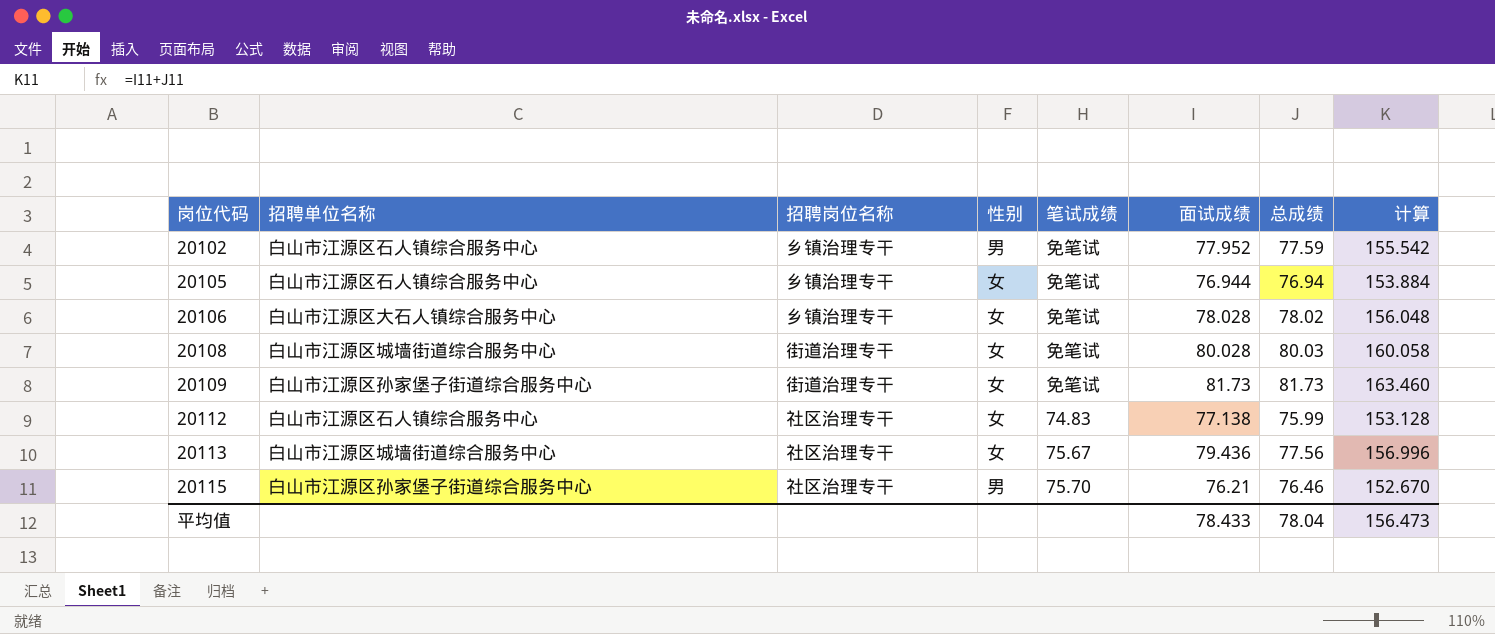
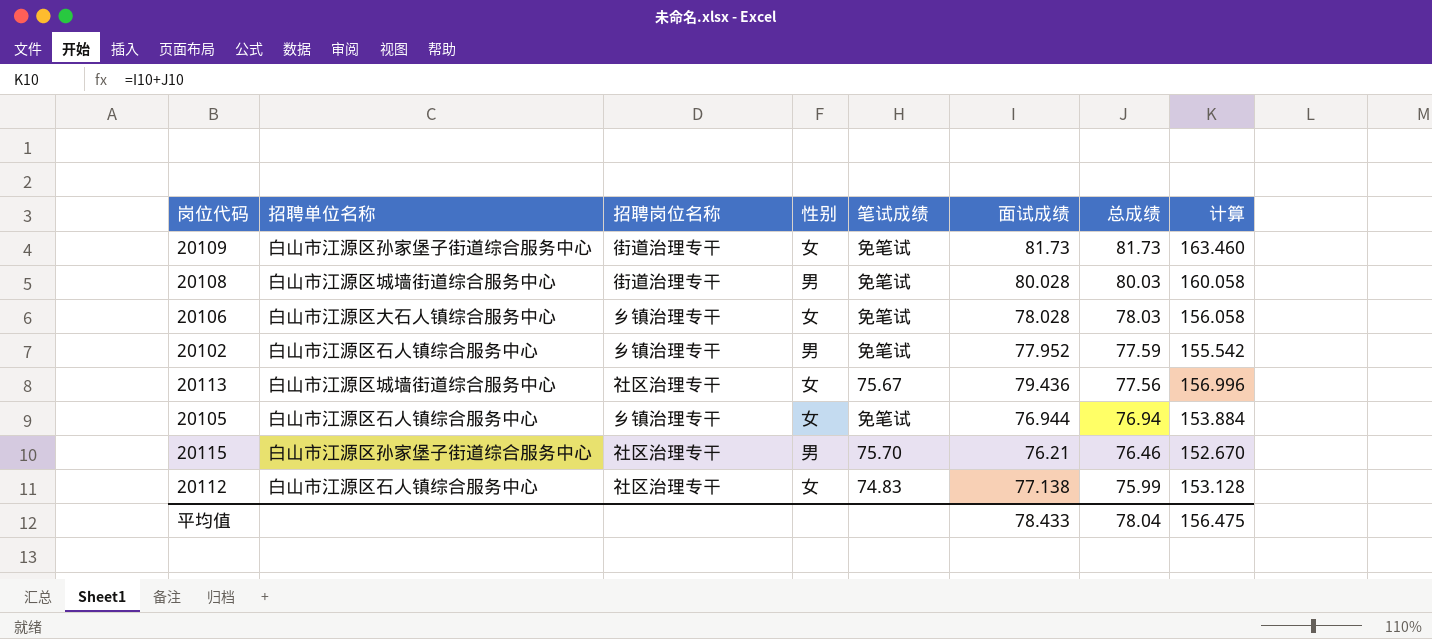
row order: 岗位代码 ascending -> 总成绩 descending
20108 | 性别: 女 -> 男
20106 | 总成绩: 78.02 -> 78.03
20106 | 计算: 156.048 -> 156.058
平均值 | 计算: 156.473 -> 156.475

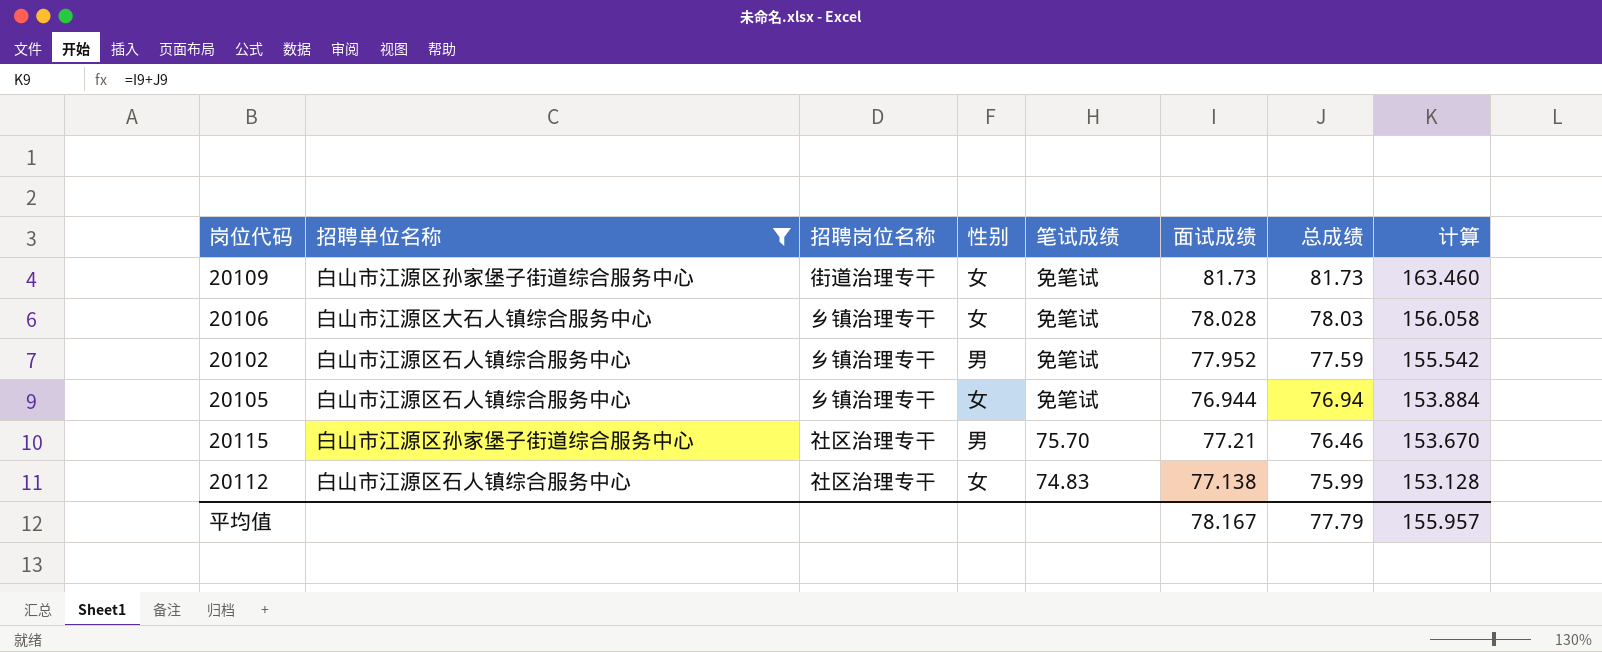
filter: none -> 招聘单位名称 != 白山市江源区城墙街道综合服务中心
20115 | 面试成绩: 76.21 -> 77.21
20115 | 计算: 152.670 -> 153.670
平均值 | 面试成绩: 78.433 -> 78.167
平均值 | 总成绩: 78.04 -> 77.79
平均值 | 计算: 156.475 -> 155.957

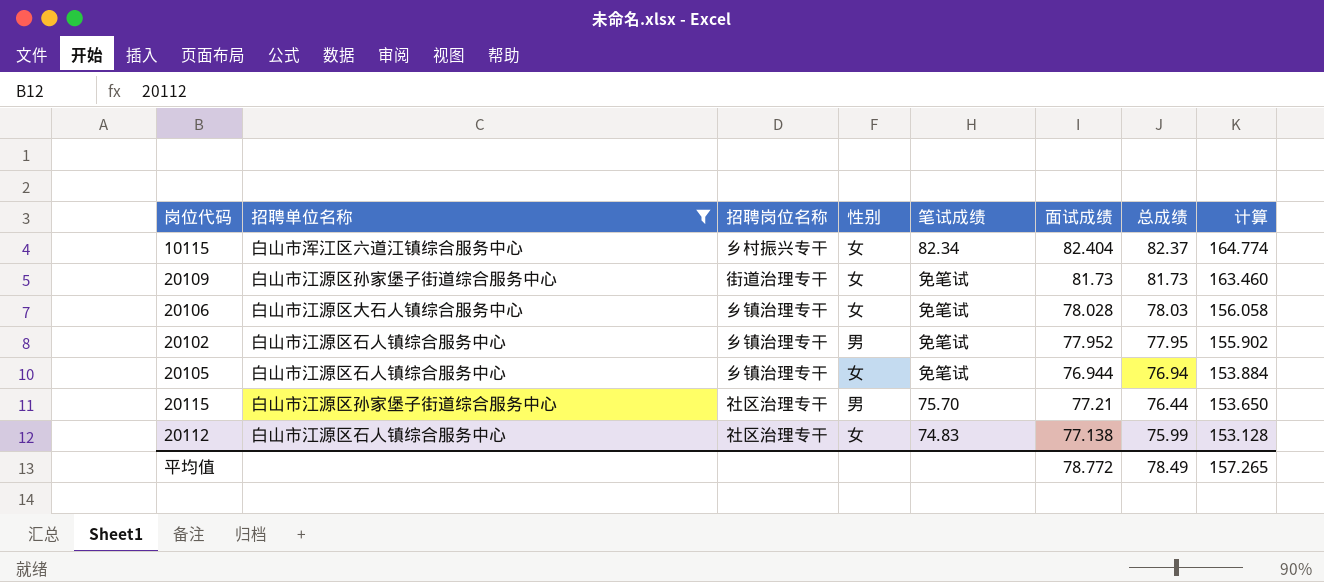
row 10115: none -> 白山市浑江区六道江镇综合服务中心 | 乡村振兴专干 | 女 | 82.34 | 82.404 | 82.37 | 164.774
20102 | 总成绩: 77.59 -> 77.95
20102 | 计算: 155.542 -> 155.902
20115 | 总成绩: 76.46 -> 76.44
20115 | 计算: 153.670 -> 153.650
平均值 | 面试成绩: 78.167 -> 78.772
平均值 | 总成绩: 77.79 -> 78.49
平均值 | 计算: 155.957 -> 157.265

